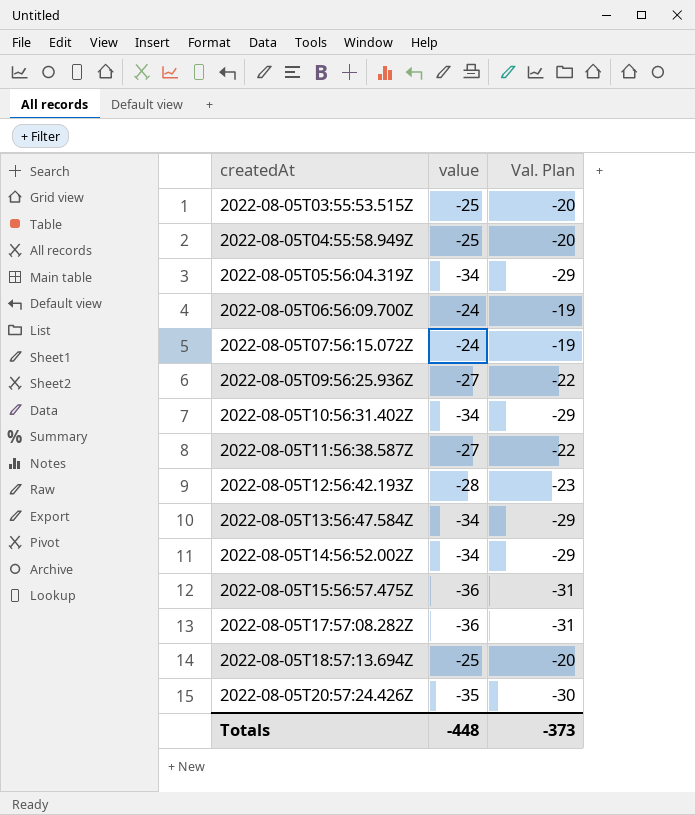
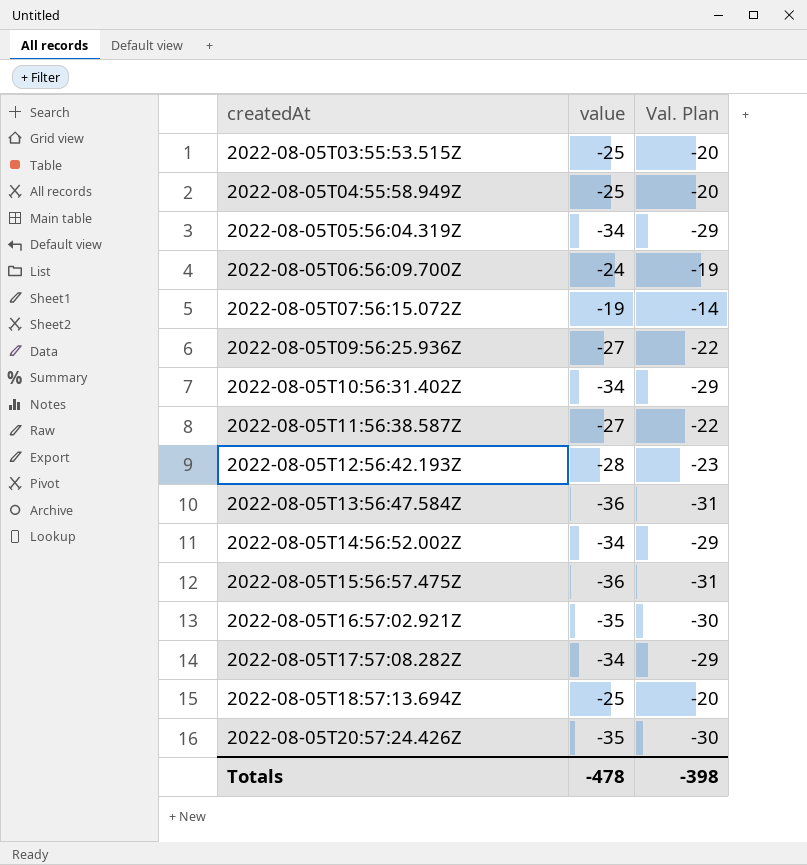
2022-08-05T07:56:15.072Z | value: -24 -> -19
2022-08-05T07:56:15.072Z | Val. Plan: -19 -> -14
2022-08-05T13:56:47.584Z | value: -34 -> -36
2022-08-05T13:56:47.584Z | Val. Plan: -29 -> -31
row 2022-08-05T16:57:02.921Z: none -> -35 | -30
2022-08-05T17:57:08.282Z | value: -36 -> -34
2022-08-05T17:57:08.282Z | Val. Plan: -31 -> -29
Totals | value: -448 -> -478
Totals | Val. Plan: -373 -> -398

